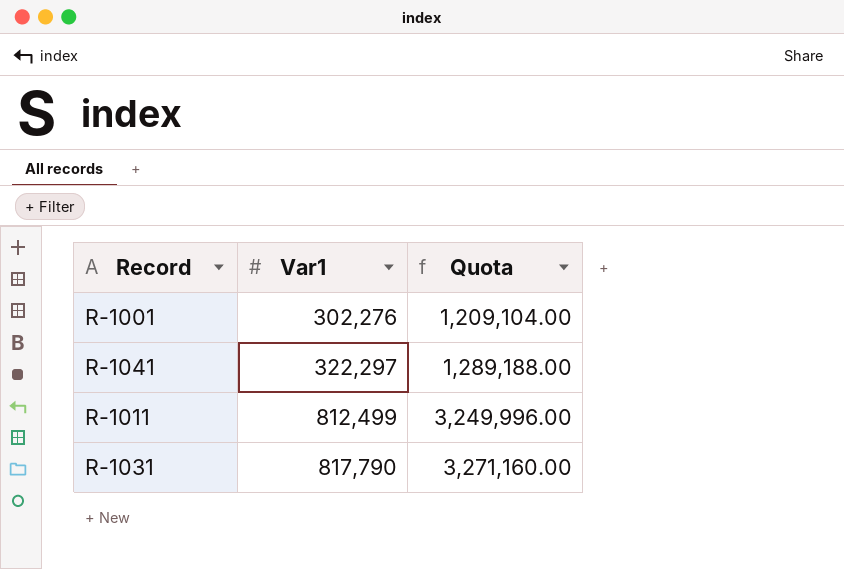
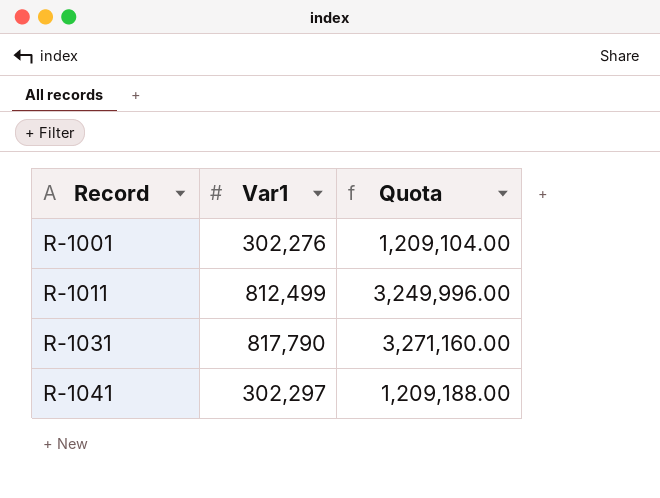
row order: Var1 ascending -> Record ascending
R-1041 | Var1: 322,297 -> 302,297
R-1041 | Quota: 1,289,188.00 -> 1,209,188.00

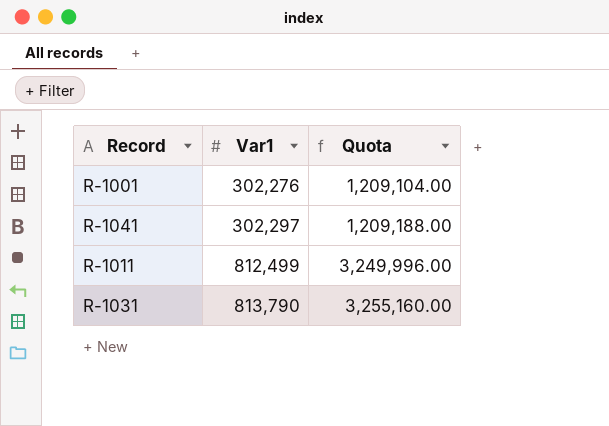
row order: Record ascending -> Var1 ascending
R-1031 | Var1: 817,790 -> 813,790
R-1031 | Quota: 3,271,160.00 -> 3,255,160.00

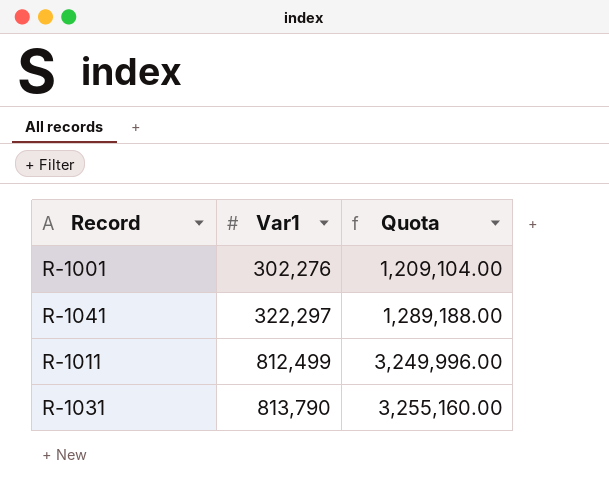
R-1041 | Var1: 302,297 -> 322,297
R-1041 | Quota: 1,209,188.00 -> 1,289,188.00

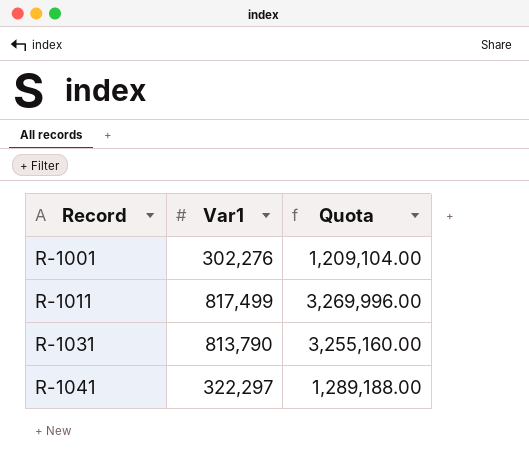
row order: Var1 ascending -> Record ascending
R-1011 | Var1: 812,499 -> 817,499
R-1011 | Quota: 3,249,996.00 -> 3,269,996.00

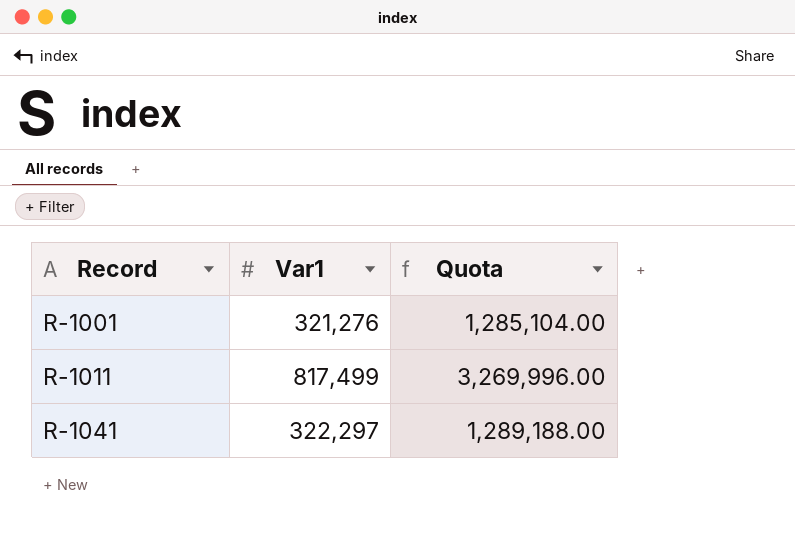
row R-1031: 813,790 | 3,255,160.00 -> none
R-1001 | Var1: 302,276 -> 321,276
R-1001 | Quota: 1,209,104.00 -> 1,285,104.00

